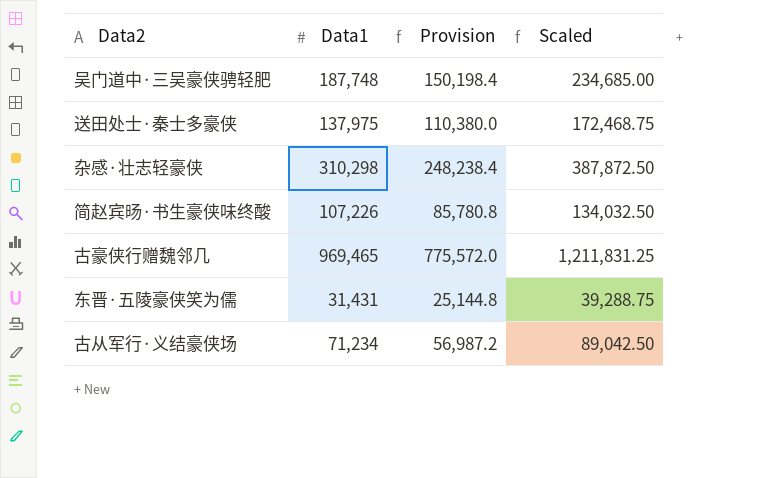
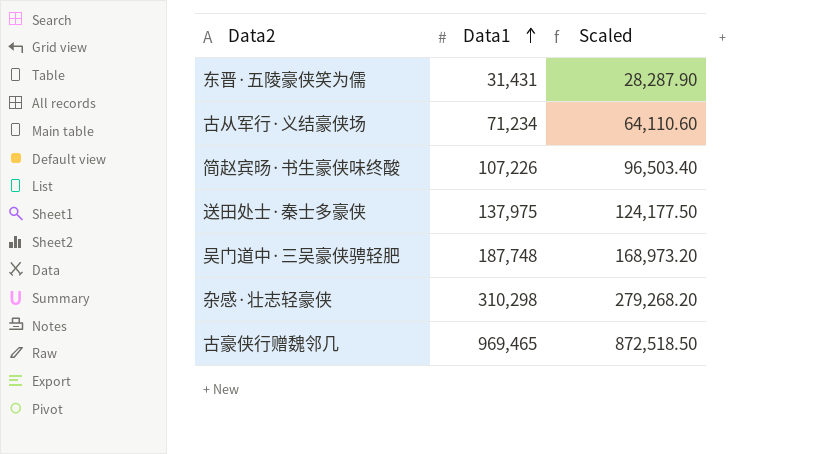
row order: none -> Data1 ascending
column Provision | formula: [Data1] * 0.8 -> none
column Scaled | formula: [Data1] * 1.25 -> [Data1] * 0.9

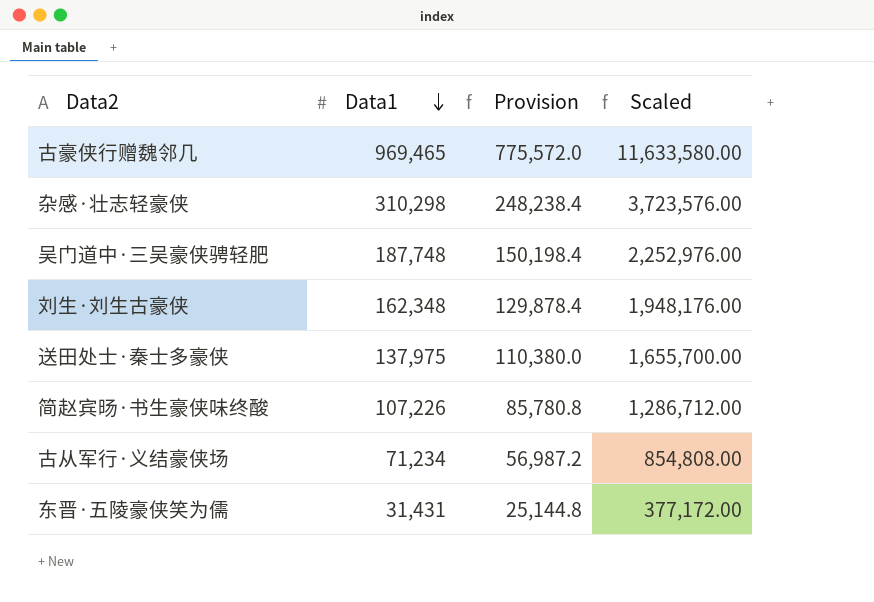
row order: Data1 ascending -> Data1 descending
column Provision | formula: none -> [Data1] * 0.8
column Scaled | formula: [Data1] * 0.9 -> [Data1] * 12
row 刘生·刘生古豪侠: none -> 162,348 | 129,878.4 | 1,948,176.00

